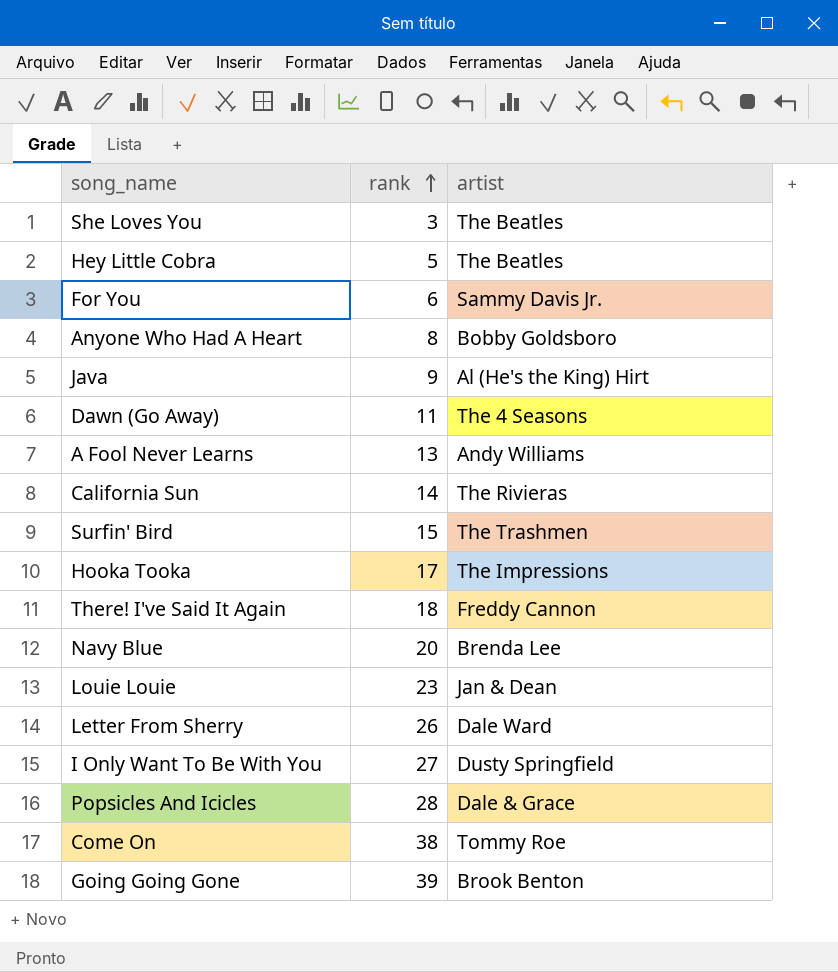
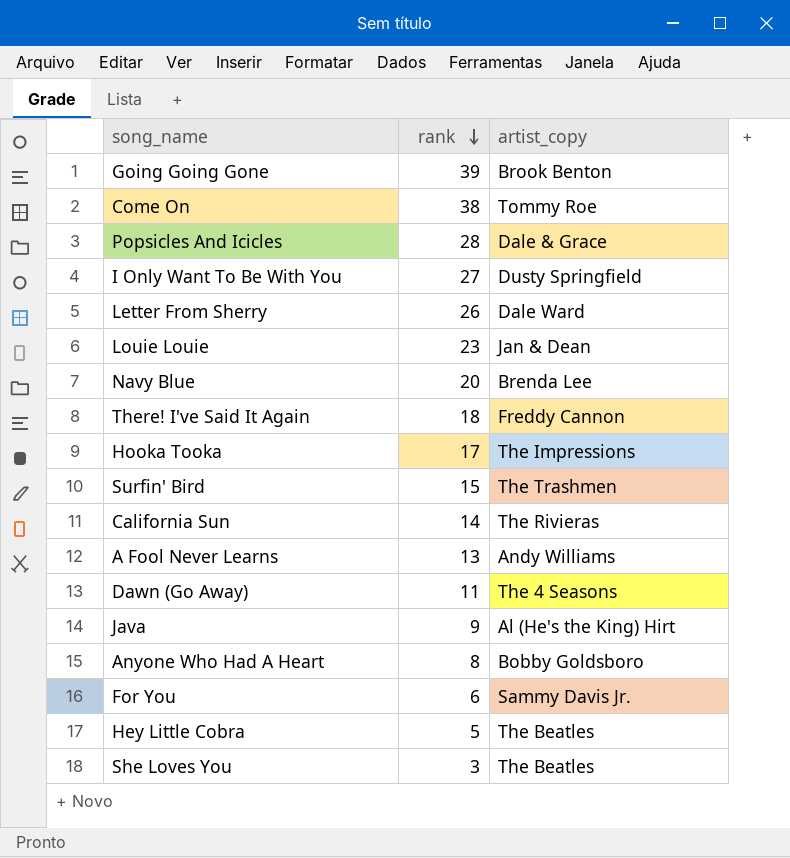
row order: rank ascending -> rank descending
column name: artist -> artist_copy

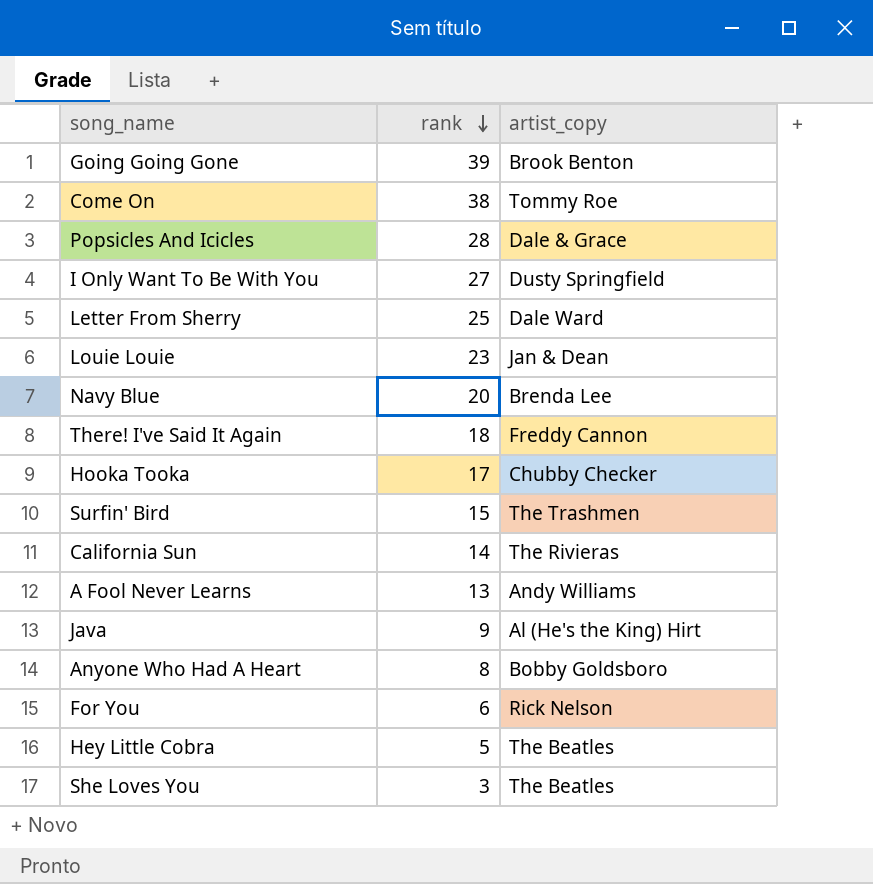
row Dawn (Go Away): 11 | The 4 Seasons -> none
Letter From Sherry | rank: 26 -> 25
Hooka Tooka | artist_copy: The Impressions -> Chubby Checker
For You | artist_copy: Sammy Davis Jr. -> Rick Nelson

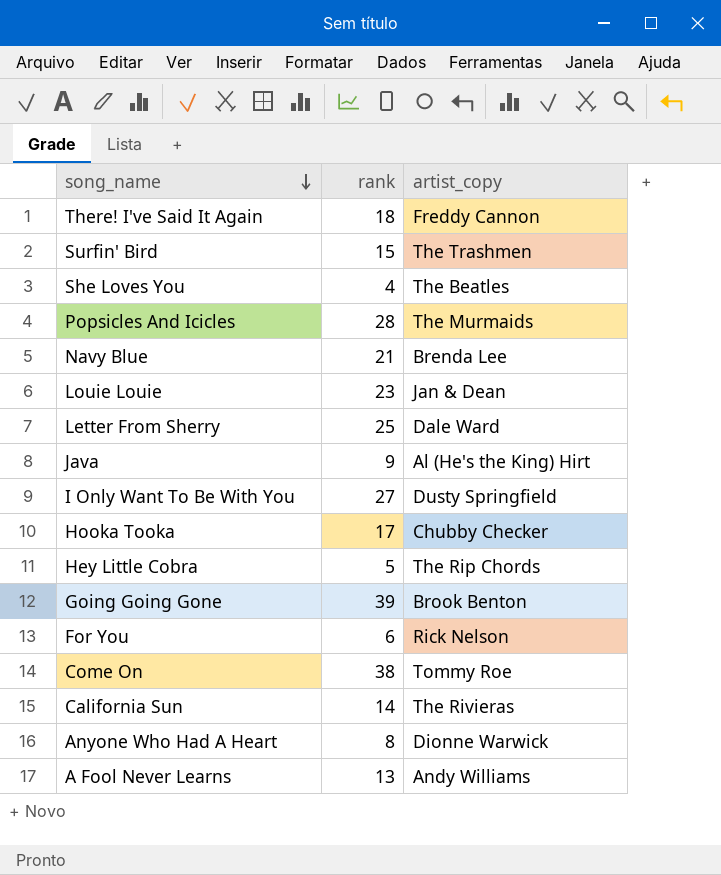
row order: rank descending -> song_name descending
She Loves You | rank: 3 -> 4
Popsicles And Icicles | artist_copy: Dale & Grace -> The Murmaids
Navy Blue | rank: 20 -> 21
Hey Little Cobra | artist_copy: The Beatles -> The Rip Chords
Anyone Who Had A Heart | artist_copy: Bobby Goldsboro -> Dionne Warwick

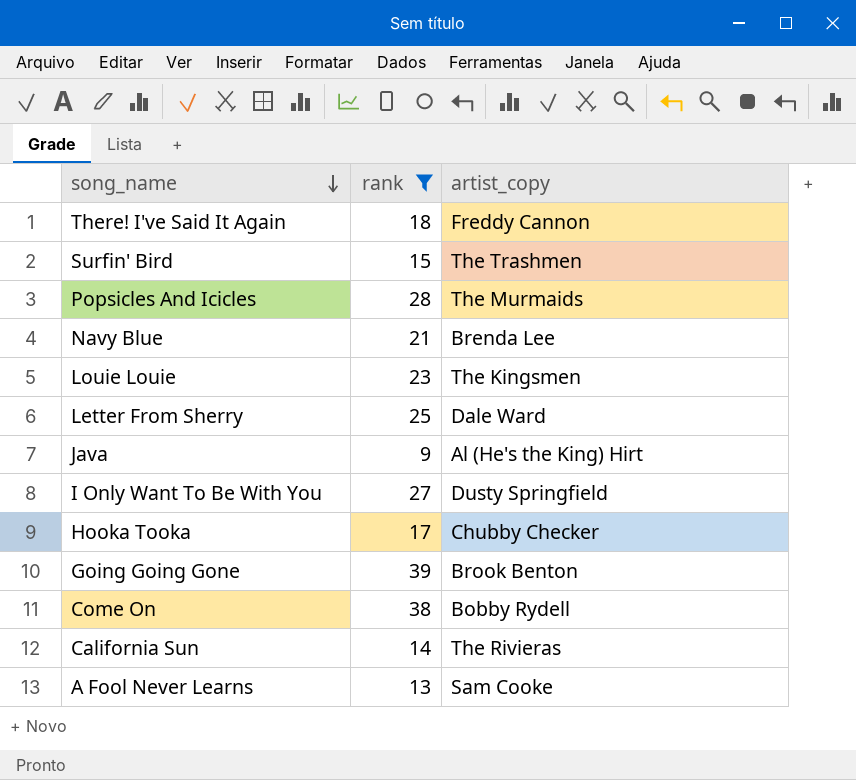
filter: none -> rank >= 9
Louie Louie | artist_copy: Jan & Dean -> The Kingsmen
Come On | artist_copy: Tommy Roe -> Bobby Rydell
A Fool Never Learns | artist_copy: Andy Williams -> Sam Cooke

